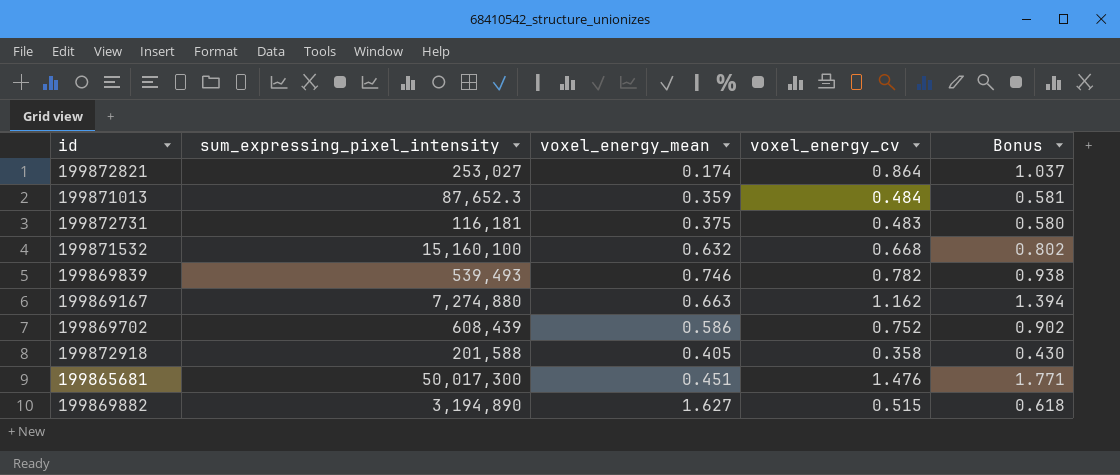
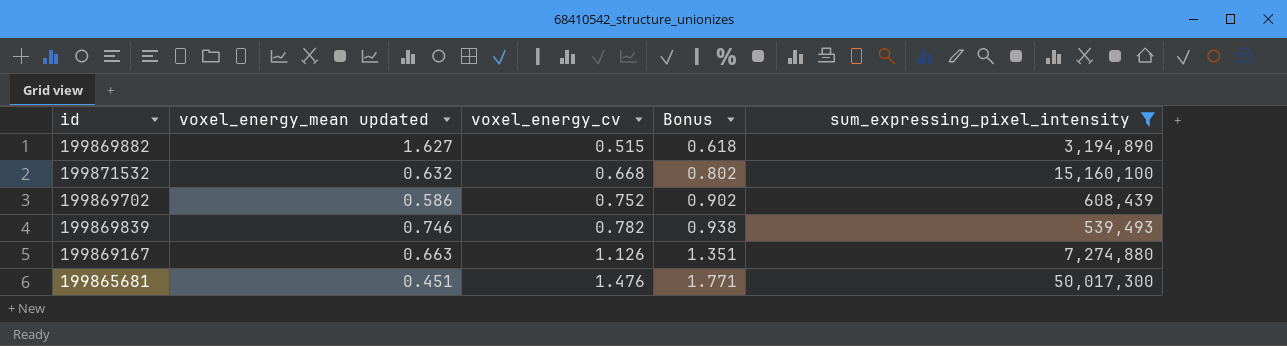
filter: none -> sum_expressing_pixel_intensity >= 539,493
row order: none -> voxel_energy_cv ascending
column name: voxel_energy_mean -> voxel_energy_mean updated
column sum_expressing_pixel_intensity | position: 2 -> 5
199869167 | voxel_energy_cv: 1.162 -> 1.126
199869167 | Bonus: 1.394 -> 1.351

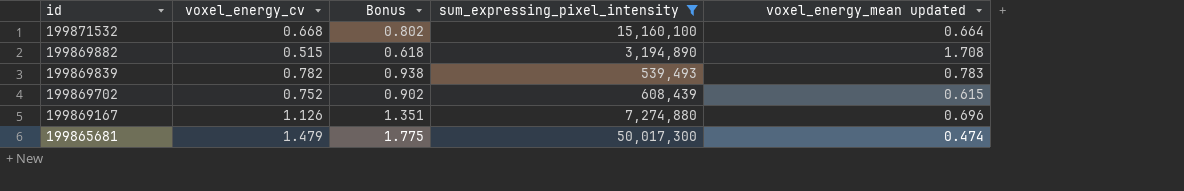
row order: voxel_energy_cv ascending -> id descending
column voxel_energy_mean updated | position: 2 -> 5
199871532 | voxel_energy_mean updated: 0.632 -> 0.664
199869882 | voxel_energy_mean updated: 1.627 -> 1.708
199869839 | voxel_energy_mean updated: 0.746 -> 0.783
199869702 | voxel_energy_mean updated: 0.586 -> 0.615
199869167 | voxel_energy_mean updated: 0.663 -> 0.696
199865681 | voxel_energy_cv: 1.476 -> 1.479
199865681 | Bonus: 1.771 -> 1.775
199865681 | voxel_energy_mean updated: 0.451 -> 0.474

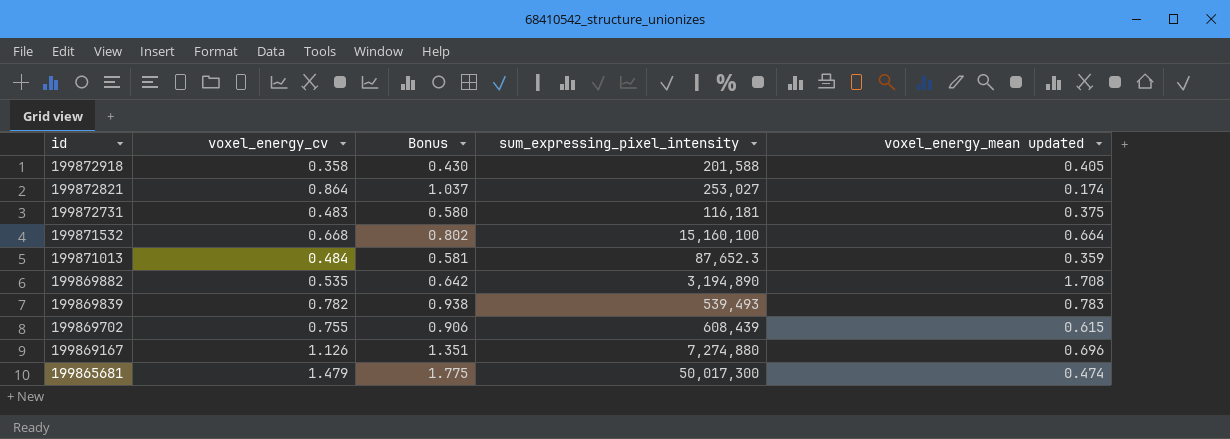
filter: sum_expressing_pixel_intensity >= 539,493 -> none
199869882 | voxel_energy_cv: 0.515 -> 0.535
199869882 | Bonus: 0.618 -> 0.642
199869702 | voxel_energy_cv: 0.752 -> 0.755
199869702 | Bonus: 0.902 -> 0.906

